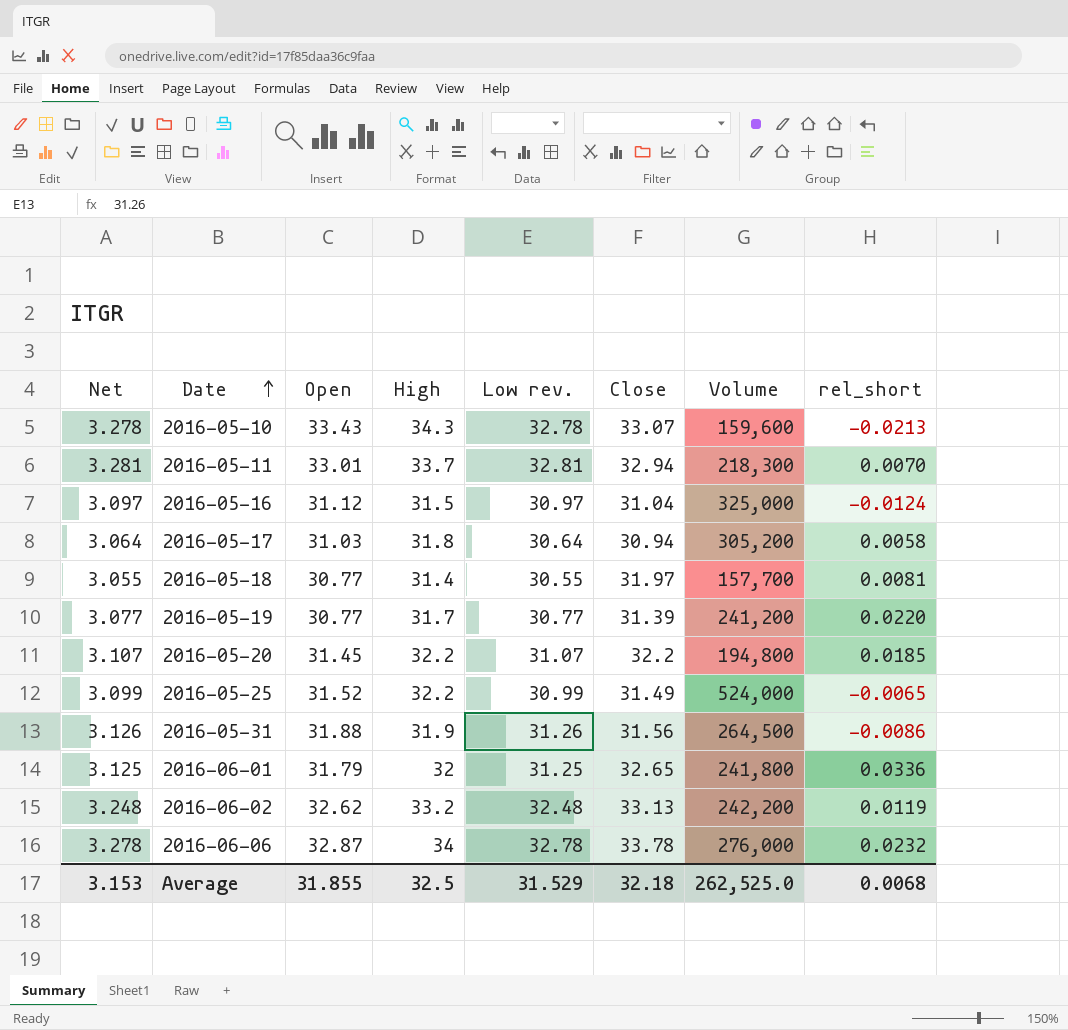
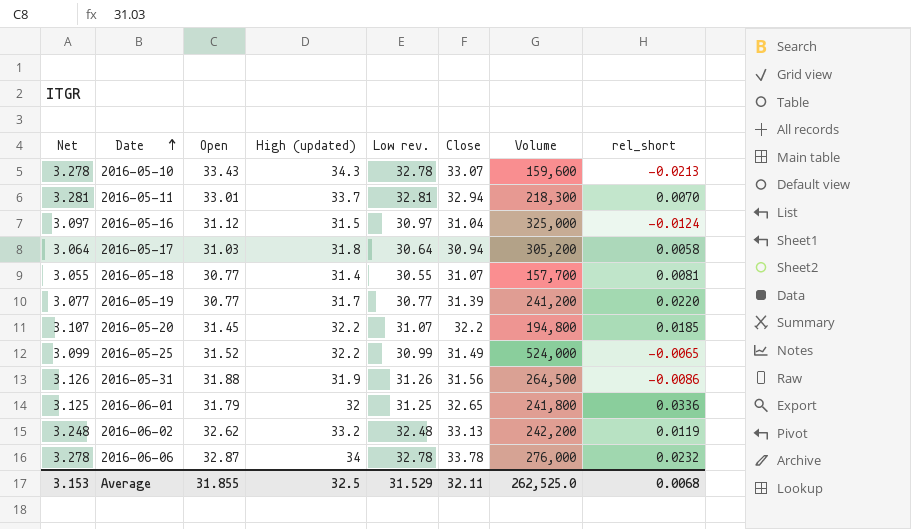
column name: High -> High (updated)
2016-05-18 | Close: 31.97 -> 31.07
Average | Close: 32.18 -> 32.11

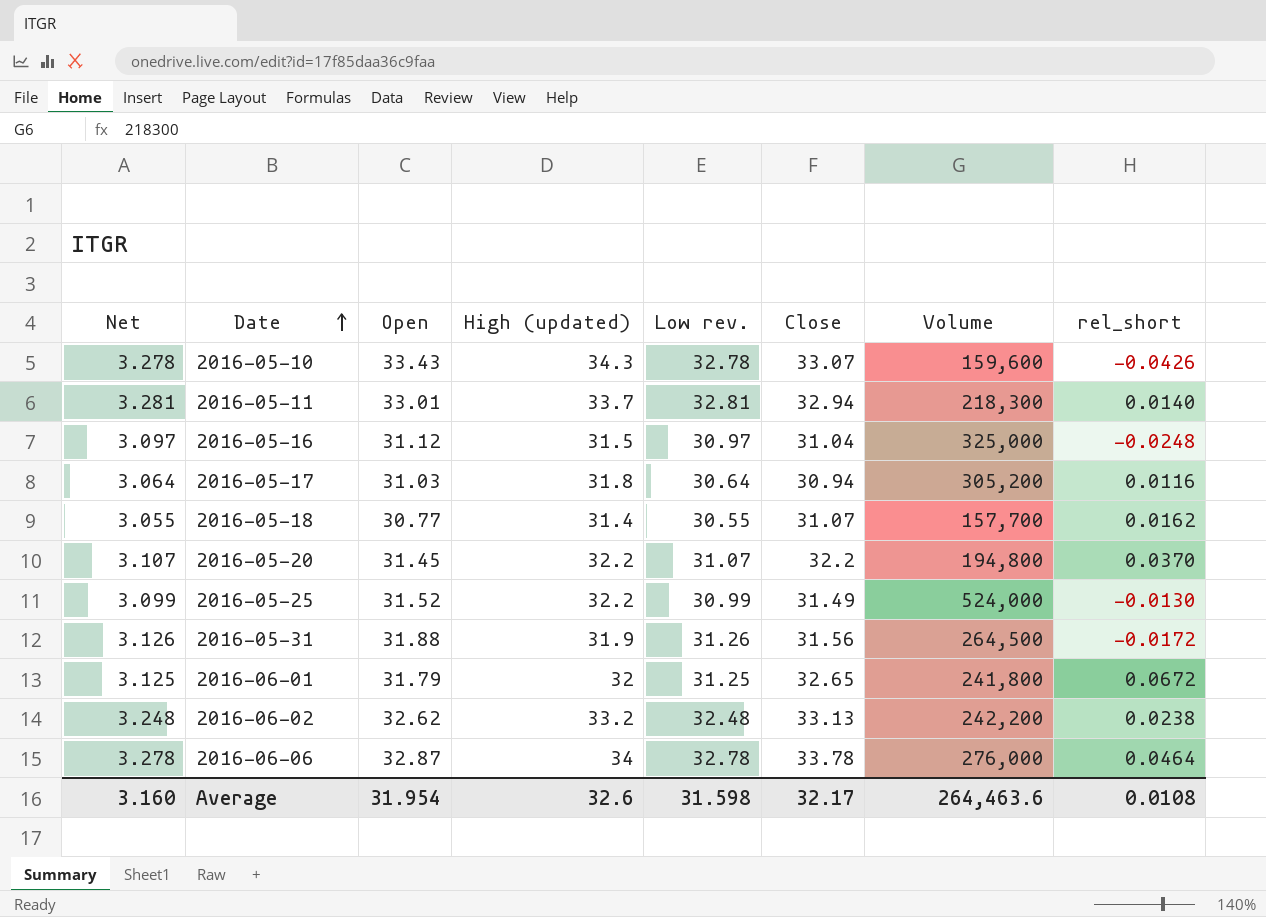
row 2016-05-19: 3.077 | 30.77 | 31.7 | 30.77 | 31.39 | 241,200 | 0.0220 -> none
2016-05-10 | rel_short: -0.0213 -> -0.0426
2016-05-11 | rel_short: 0.0070 -> 0.0140
2016-05-16 | rel_short: -0.0124 -> -0.0248
2016-05-17 | rel_short: 0.0058 -> 0.0116
2016-05-18 | rel_short: 0.0081 -> 0.0162
2016-05-20 | rel_short: 0.0185 -> 0.0370
2016-05-25 | rel_short: -0.0065 -> -0.0130
2016-05-31 | rel_short: -0.0086 -> -0.0172
2016-06-01 | rel_short: 0.0336 -> 0.0672
2016-06-02 | rel_short: 0.0119 -> 0.0238
2016-06-06 | rel_short: 0.0232 -> 0.0464
Average | Net: 3.153 -> 3.160
Average | Open: 31.855 -> 31.954
Average | High (updated): 32.5 -> 32.6
Average | Low rev.: 31.529 -> 31.598
Average | Close: 32.11 -> 32.17
Average | Volume: 262,525.0 -> 264,463.6
Average | rel_short: 0.0068 -> 0.0108

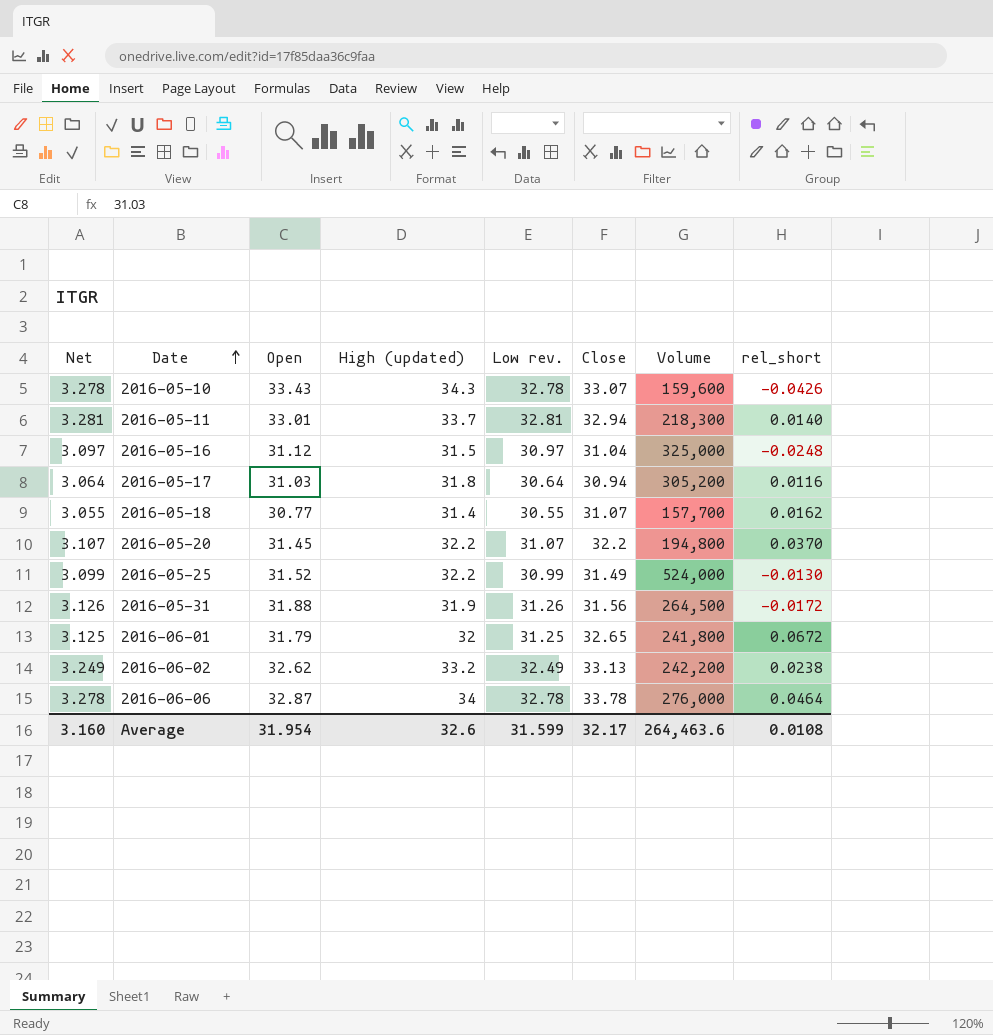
2016-06-02 | Net: 3.248 -> 3.249
2016-06-02 | Low rev.: 32.48 -> 32.49
Average | Low rev.: 31.598 -> 31.599

